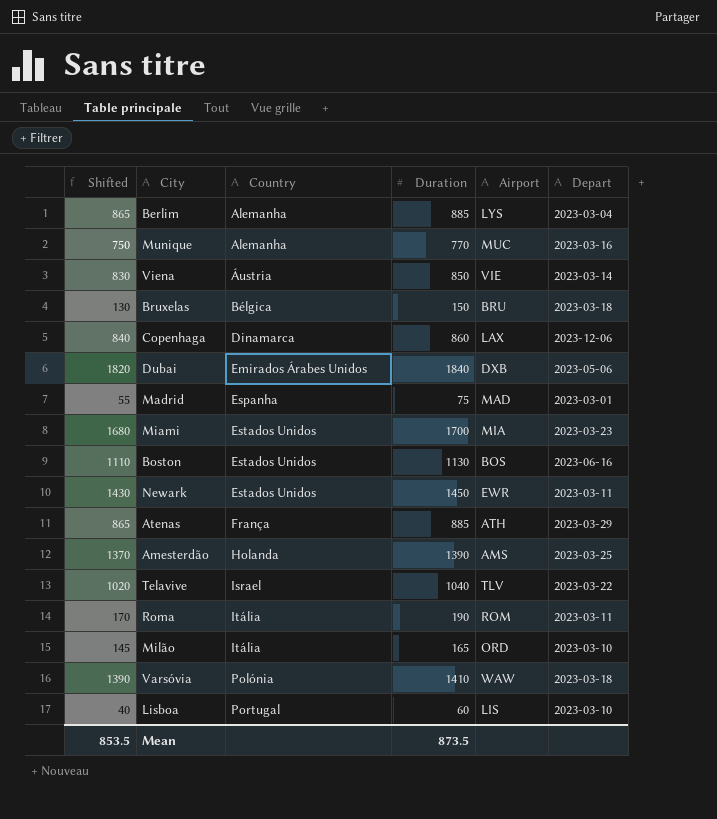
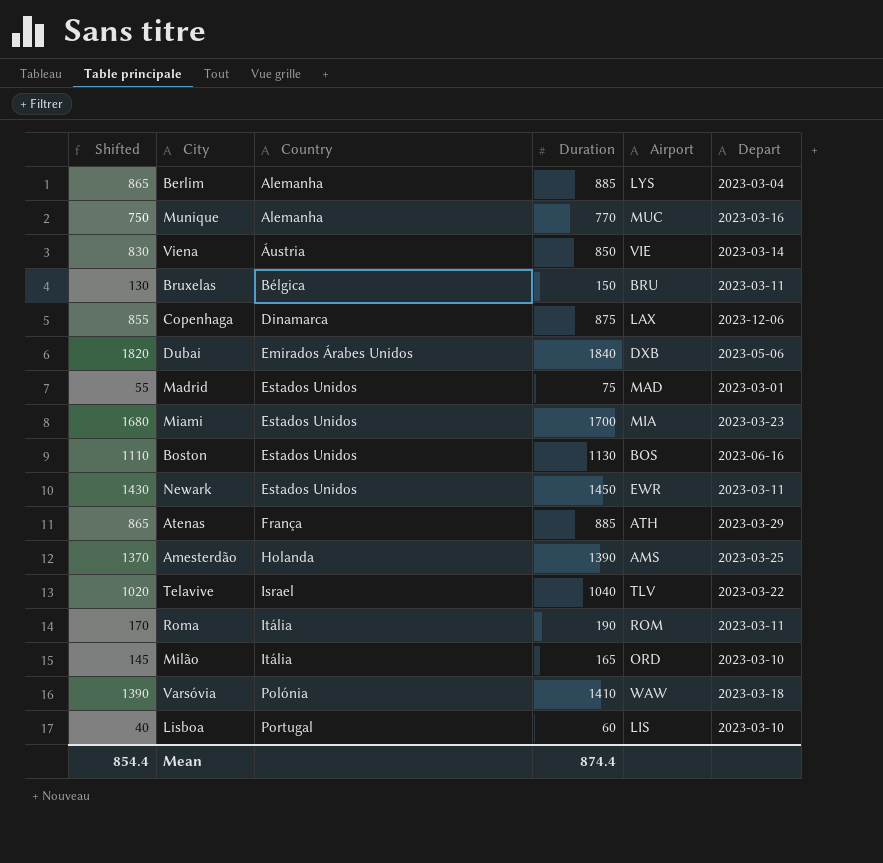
Bruxelas | Depart: 2023-03-18 -> 2023-03-11
Copenhaga | Shifted: 840 -> 855
Copenhaga | Duration: 860 -> 875
Madrid | Country: Espanha -> Estados Unidos
Mean | Shifted: 853.5 -> 854.4
Mean | Duration: 873.5 -> 874.4

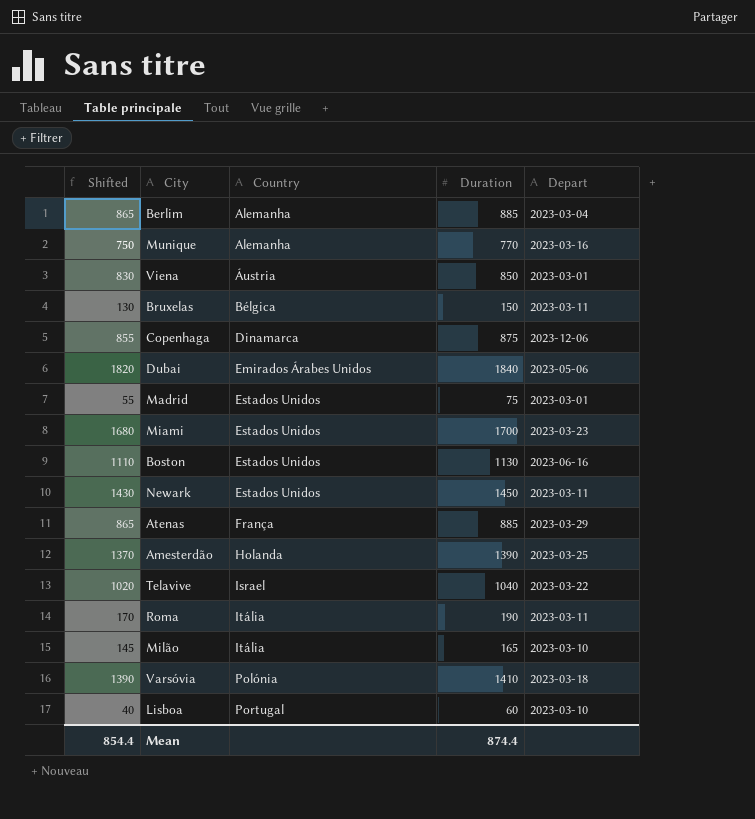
column Airport | position: 5 -> none
Viena | Depart: 2023-03-14 -> 2023-03-01

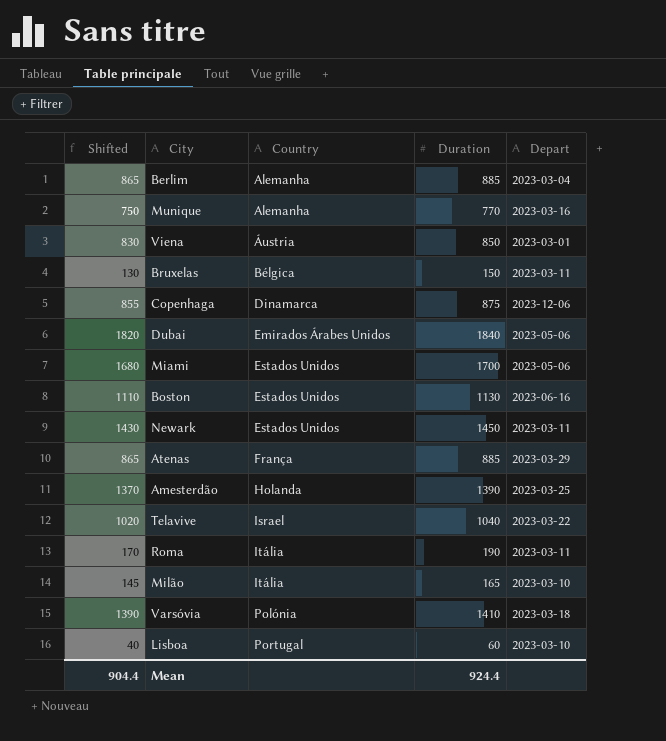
row Madrid: 55 | Estados Unidos | 75 | 2023-03-01 -> none
Miami | Depart: 2023-03-23 -> 2023-05-06
Mean | Shifted: 854.4 -> 904.4
Mean | Duration: 874.4 -> 924.4

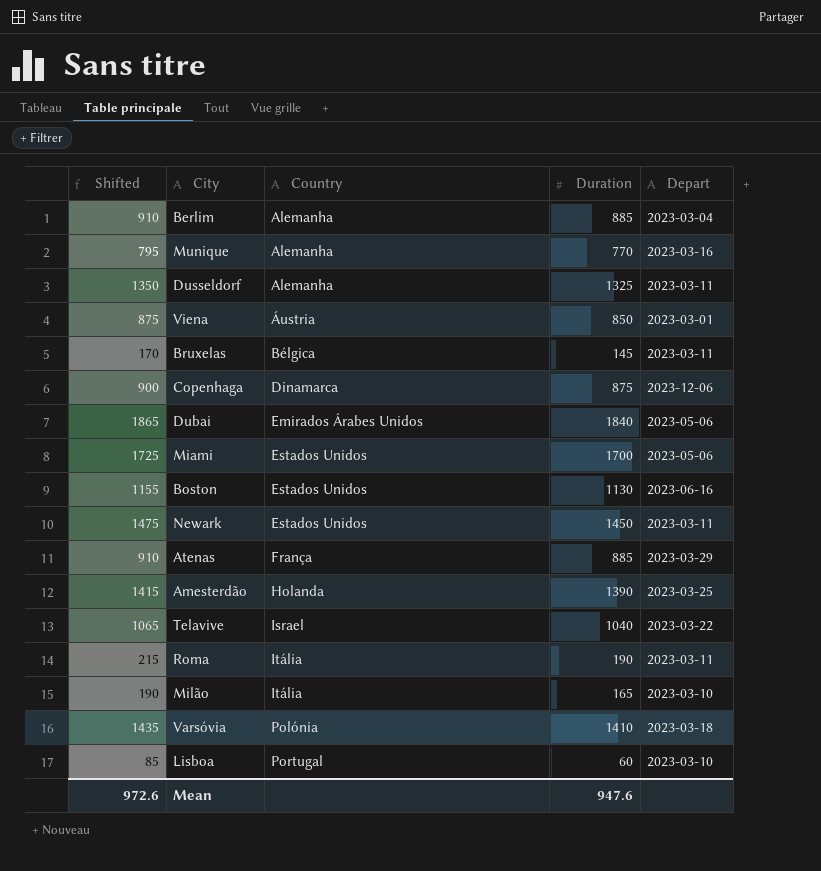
column Shifted | formula: [Duration] - 20 -> [Duration] + 25
row Dusseldorf: none -> 1350 | Alemanha | 1325 | 2023-03-11
Bruxelas | Duration: 150 -> 145
Mean | Shifted: 904.4 -> 972.6
Mean | Duration: 924.4 -> 947.6

